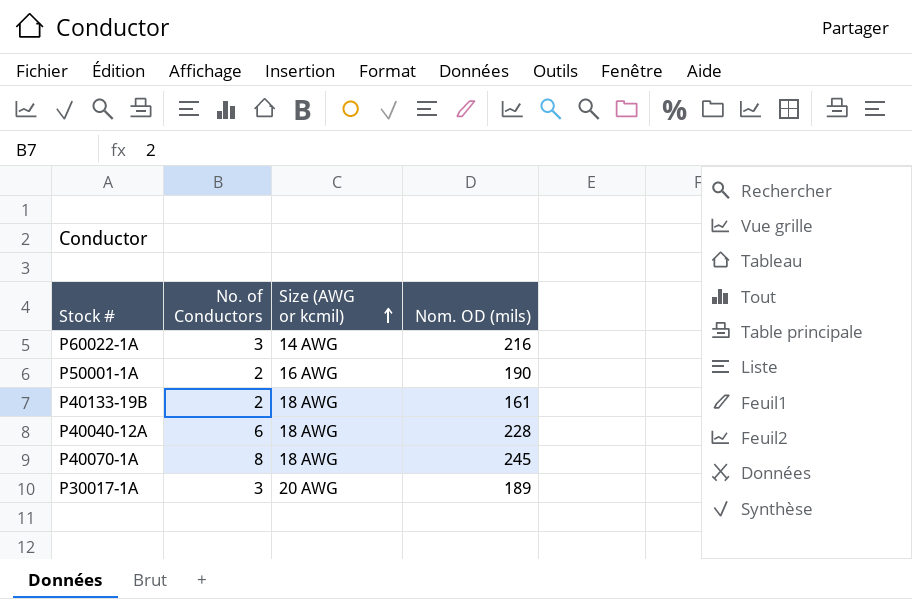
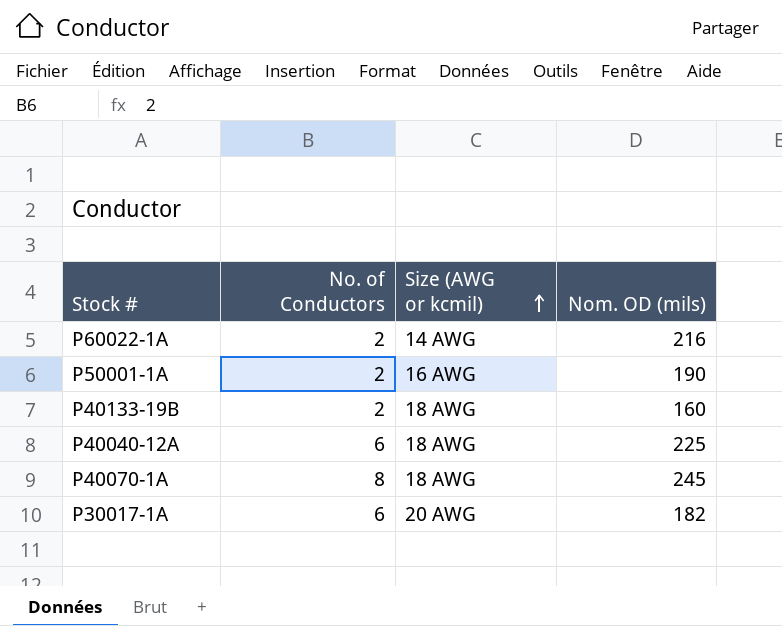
P60022-1A | No. of Conductors: 3 -> 2
P40133-19B | Nom. OD (mils): 161 -> 160
P40040-12A | Nom. OD (mils): 228 -> 225
P30017-1A | No. of Conductors: 3 -> 6
P30017-1A | Nom. OD (mils): 189 -> 182

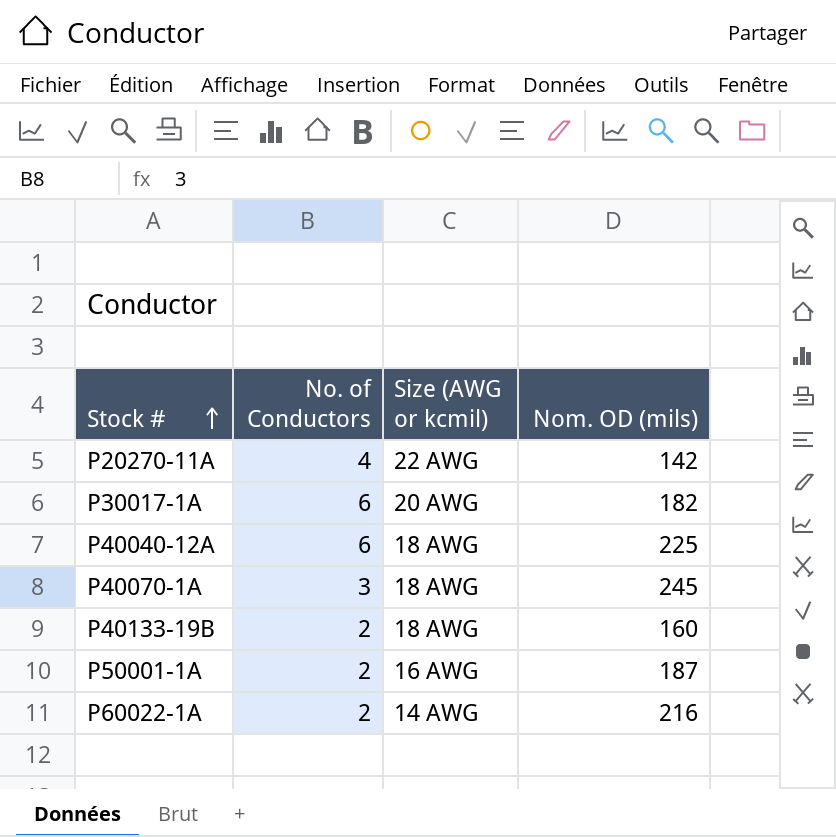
row order: Size (AWG or kcmil) ascending -> Stock # ascending
row P20270-11A: none -> 4 | 22 AWG | 142
P40070-1A | No. of Conductors: 8 -> 3
P50001-1A | Nom. OD (mils): 190 -> 187

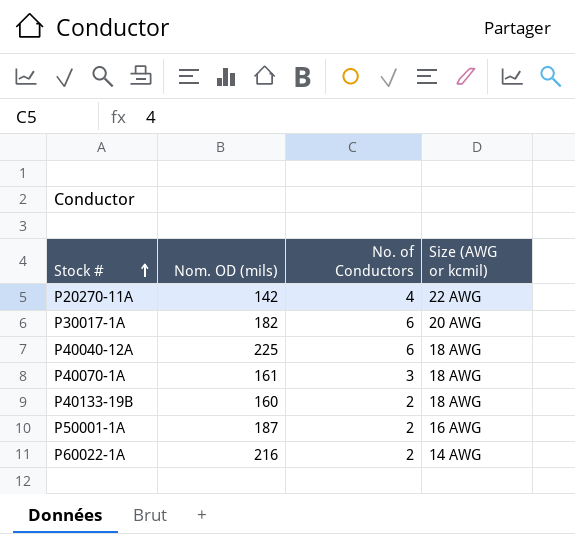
column Nom. OD (mils) | position: 4 -> 2
P40070-1A | Nom. OD (mils): 245 -> 161

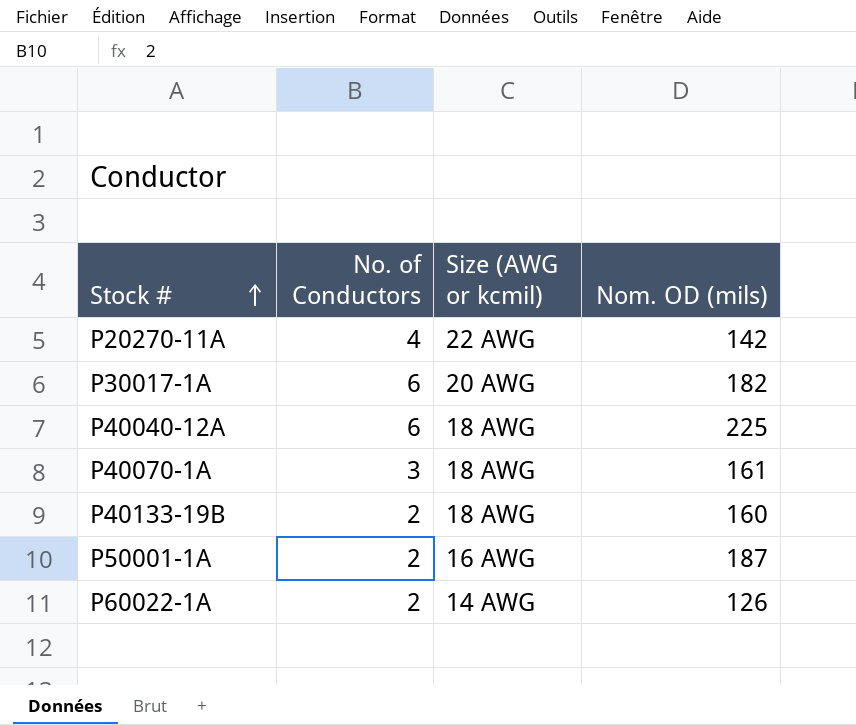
column Nom. OD (mils) | position: 2 -> 4
P60022-1A | Nom. OD (mils): 216 -> 126

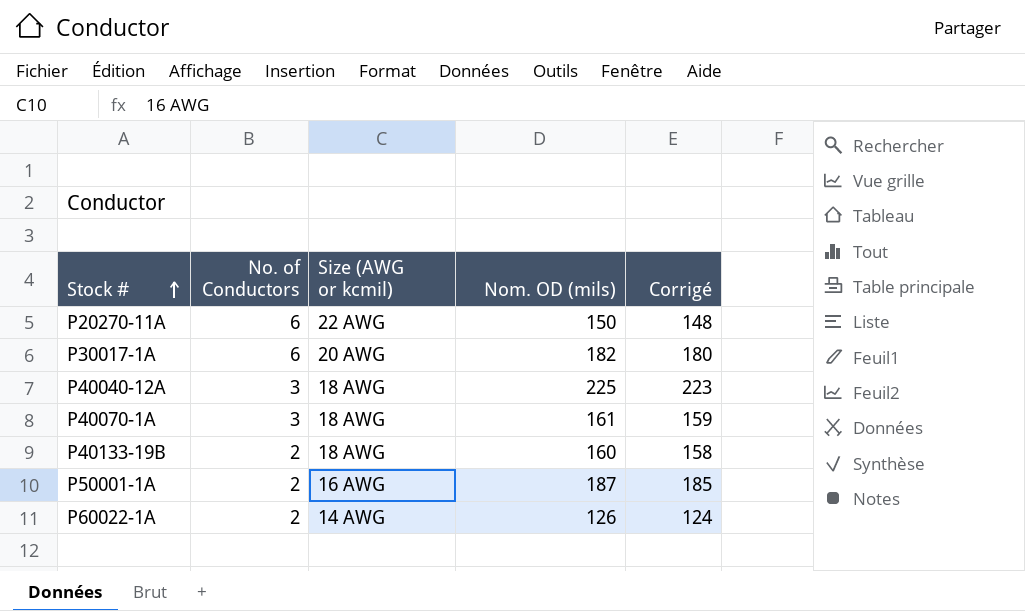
column Corrigé | formula: none -> [Nom. OD (mils)] - 2
P20270-11A | No. of Conductors: 4 -> 6
P20270-11A | Nom. OD (mils): 142 -> 150
P40040-12A | No. of Conductors: 6 -> 3

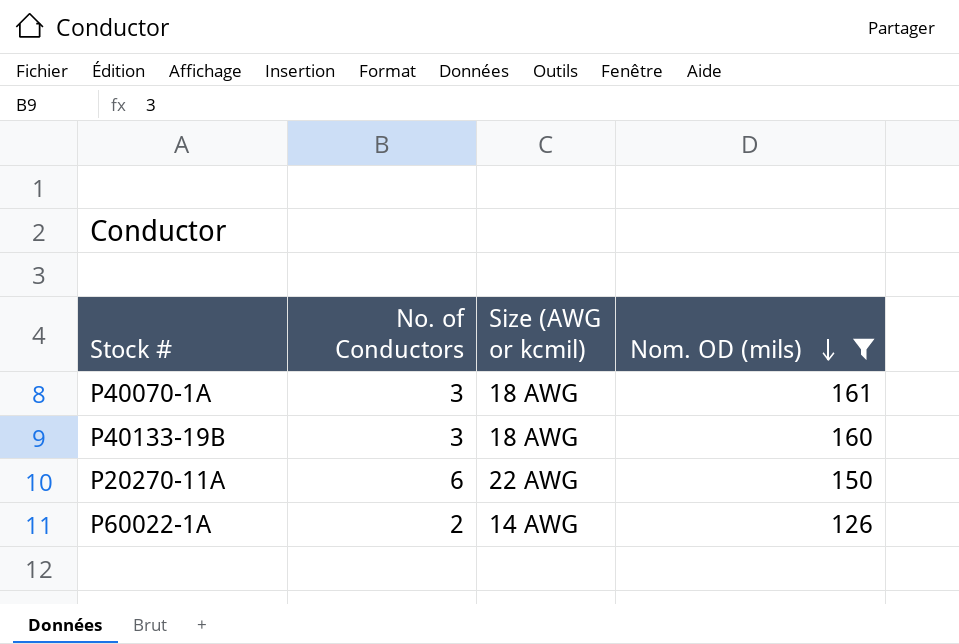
filter: none -> Nom. OD (mils) <= 161
row order: Stock # ascending -> Nom. OD (mils) descending
column Corrigé | formula: [Nom. OD (mils)] - 2 -> none
P40133-19B | No. of Conductors: 2 -> 3

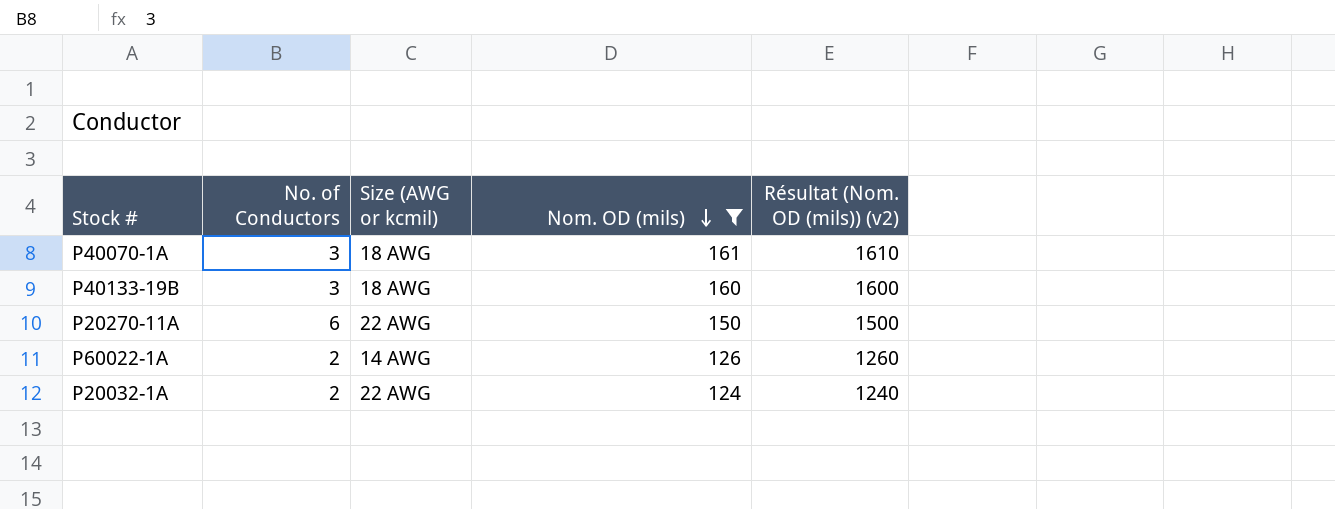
column Résultat (Nom. OD (mils)) (v2) | formula: none -> [Nom. OD (mils)] * 10
row P20032-1A: none -> 2 | 22 AWG | 124 | 1240

